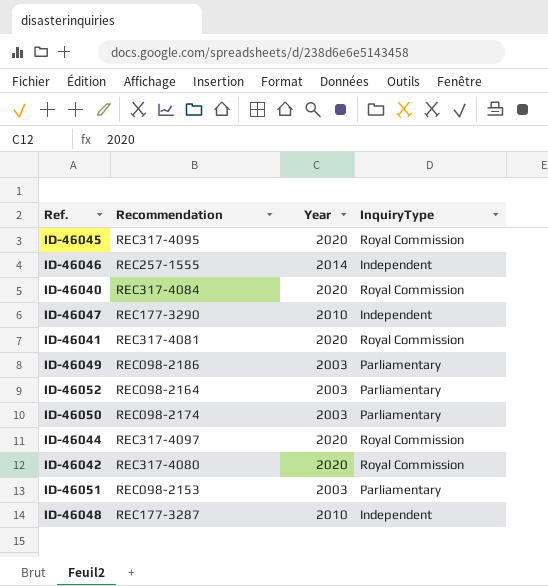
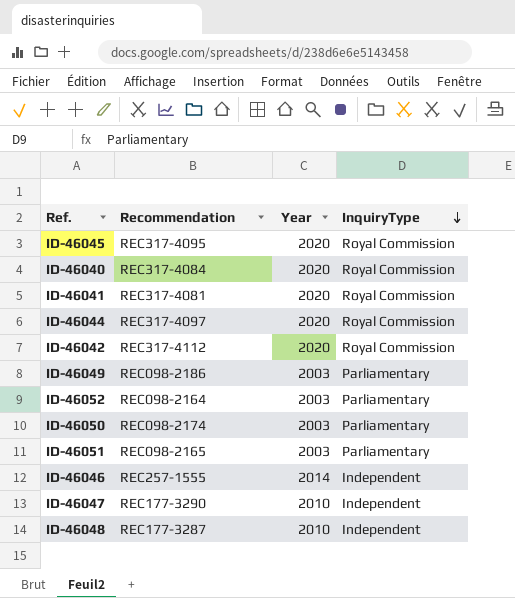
row order: none -> InquiryType descending
ID-46042 | Recommendation: REC317-4080 -> REC317-4112
ID-46051 | Recommendation: REC098-2153 -> REC098-2165

